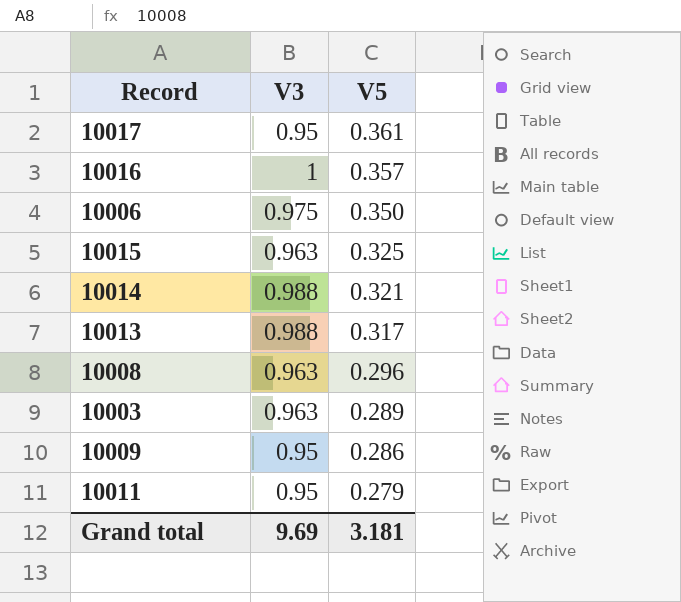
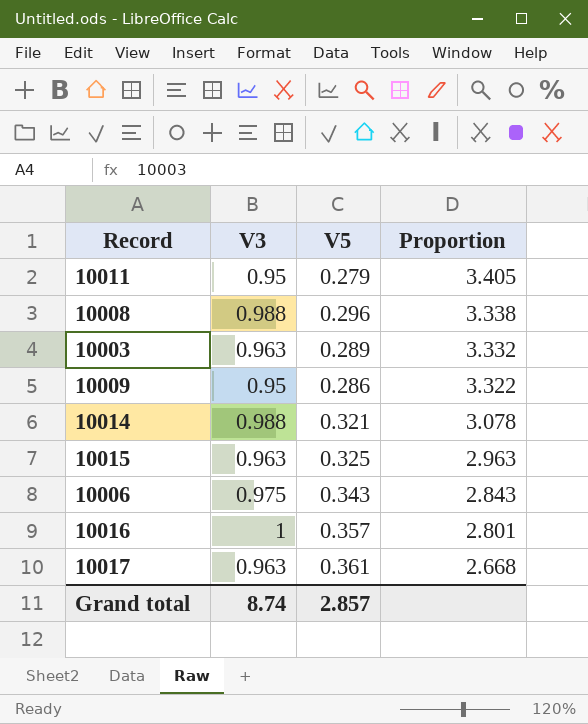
row order: V5 descending -> Proportion descending
column Proportion | formula: none -> [V3] / [V5]
row 10013: 0.988 | 0.317 -> none
10008 | V3: 0.963 -> 0.988
10006 | V5: 0.350 -> 0.343
10017 | V3: 0.95 -> 0.963
Grand total | V3: 9.69 -> 8.74
Grand total | V5: 3.181 -> 2.857

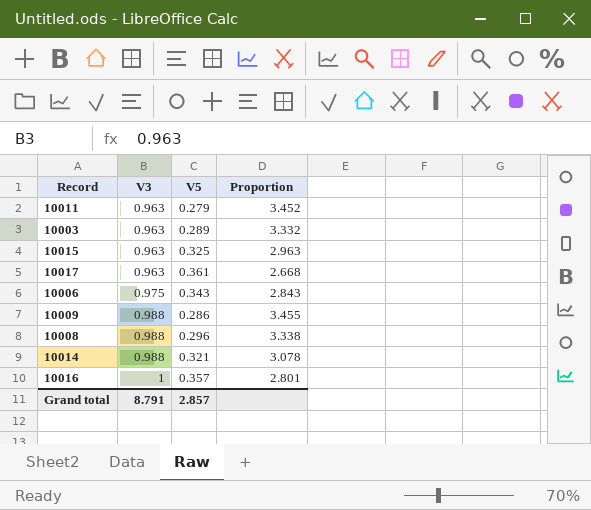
row order: Proportion descending -> V3 ascending
10011 | V3: 0.95 -> 0.963
10011 | Proportion: 3.405 -> 3.452
10009 | V3: 0.95 -> 0.988
10009 | Proportion: 3.322 -> 3.455
Grand total | V3: 8.74 -> 8.791

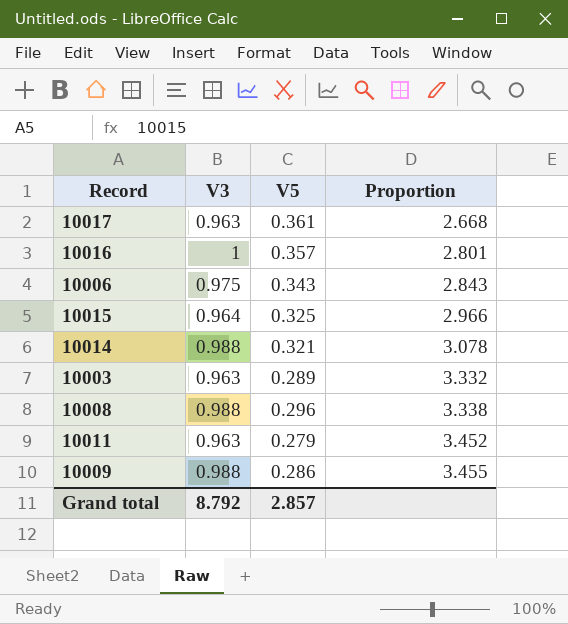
row order: V3 ascending -> Proportion ascending
10015 | V3: 0.963 -> 0.964
10015 | Proportion: 2.963 -> 2.966
Grand total | V3: 8.791 -> 8.792

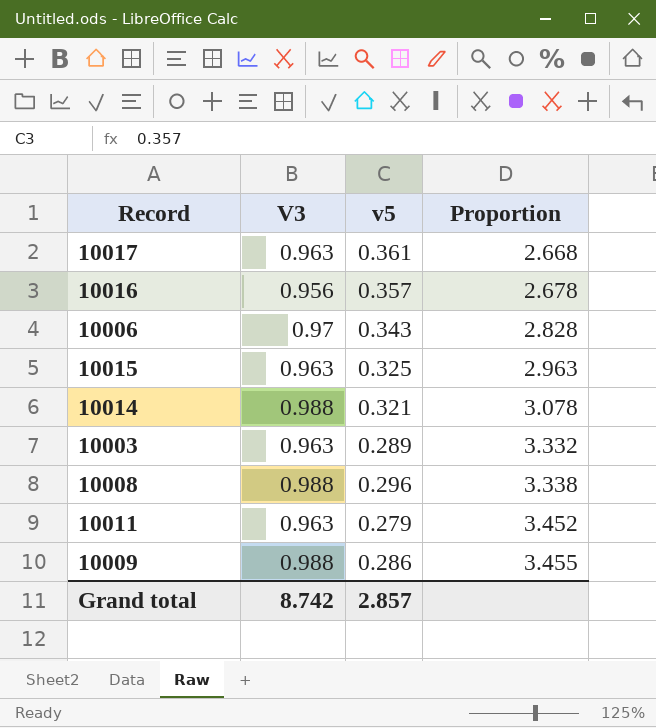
column name: V5 -> v5
10016 | V3: 1 -> 0.956
10016 | Proportion: 2.801 -> 2.678
10006 | V3: 0.975 -> 0.97
10006 | Proportion: 2.843 -> 2.828
10015 | V3: 0.964 -> 0.963
10015 | Proportion: 2.966 -> 2.963
Grand total | V3: 8.792 -> 8.742

